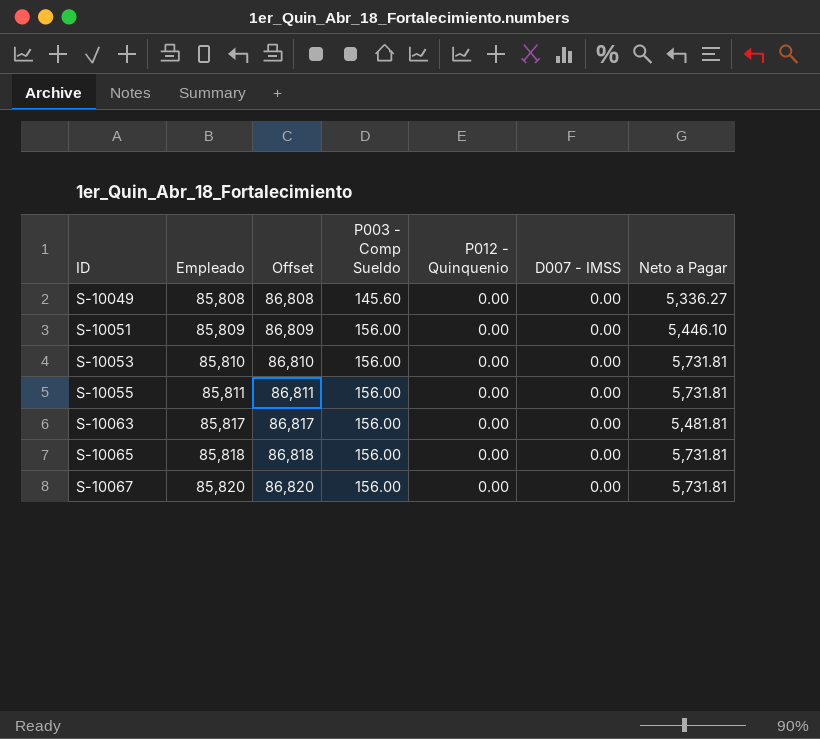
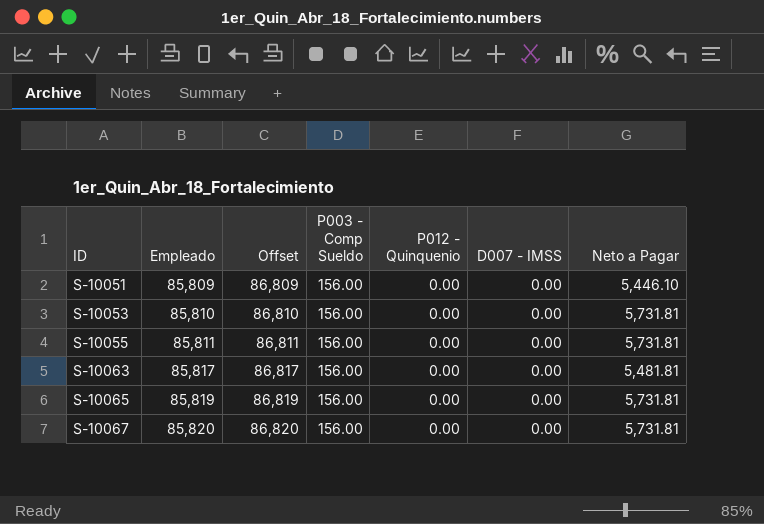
row S-10049: 85,808 | 86,808 | 145.60 | 0.00 | 0.00 | 5,336.27 -> none
S-10065 | Empleado: 85,818 -> 85,819
S-10065 | Offset: 86,818 -> 86,819

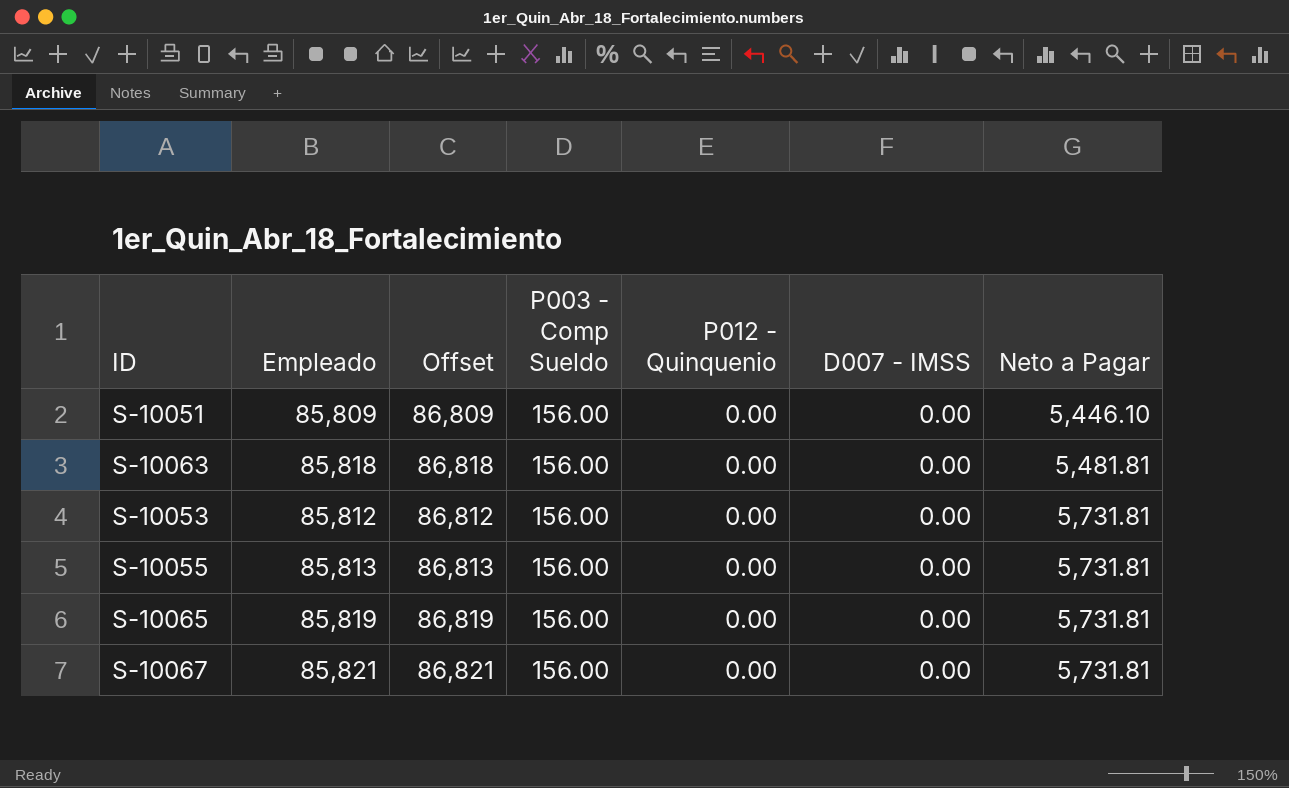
row order: ID ascending -> Neto a Pagar ascending
S-10063 | Empleado: 85,817 -> 85,818
S-10063 | Offset: 86,817 -> 86,818
S-10053 | Empleado: 85,810 -> 85,812
S-10053 | Offset: 86,810 -> 86,812
S-10055 | Empleado: 85,811 -> 85,813
S-10055 | Offset: 86,811 -> 86,813
S-10067 | Empleado: 85,820 -> 85,821
S-10067 | Offset: 86,820 -> 86,821

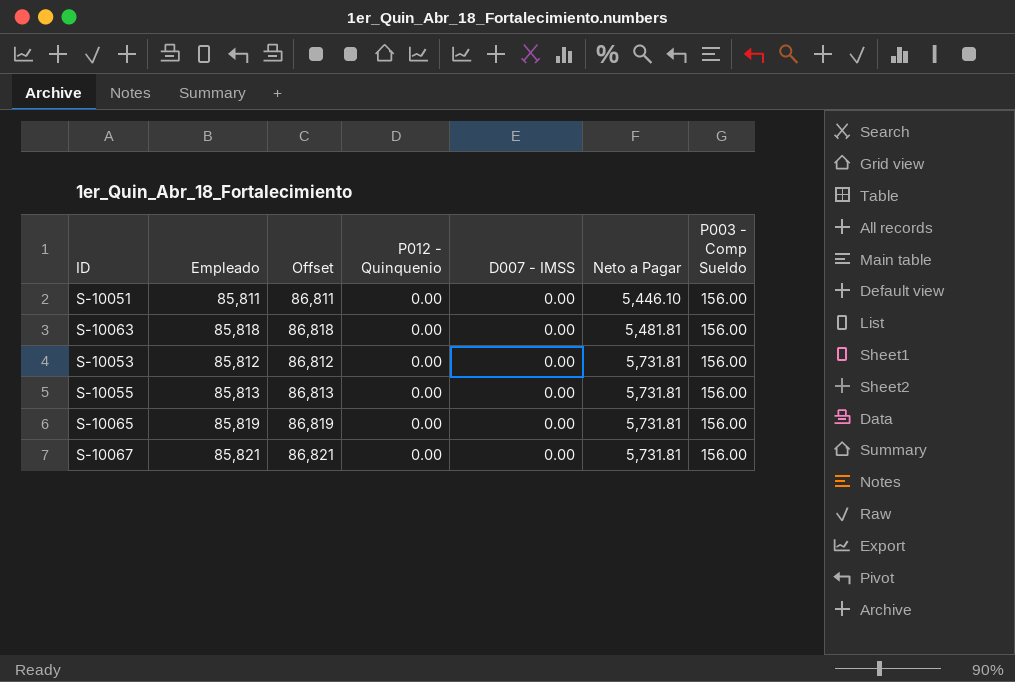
column P003 - Comp Sueldo | position: 4 -> 7
S-10051 | Empleado: 85,809 -> 85,811
S-10051 | Offset: 86,809 -> 86,811

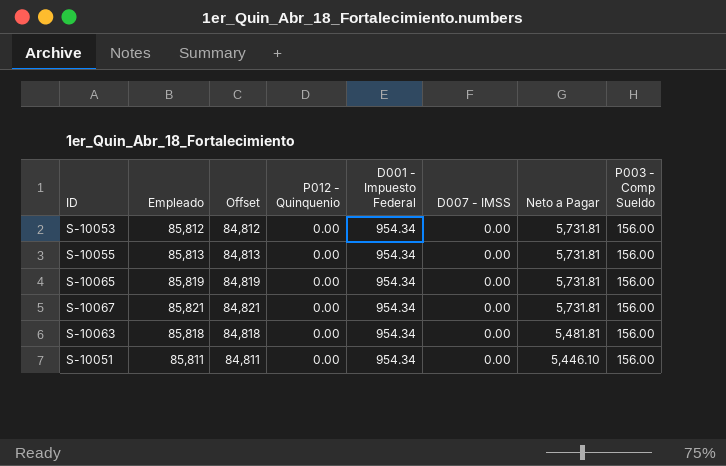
row order: Neto a Pagar ascending -> Neto a Pagar descending
column Offset | formula: [Empleado] + 1000 -> [Empleado] - 1000
column D001 - Impuesto Federal | position: none -> 5

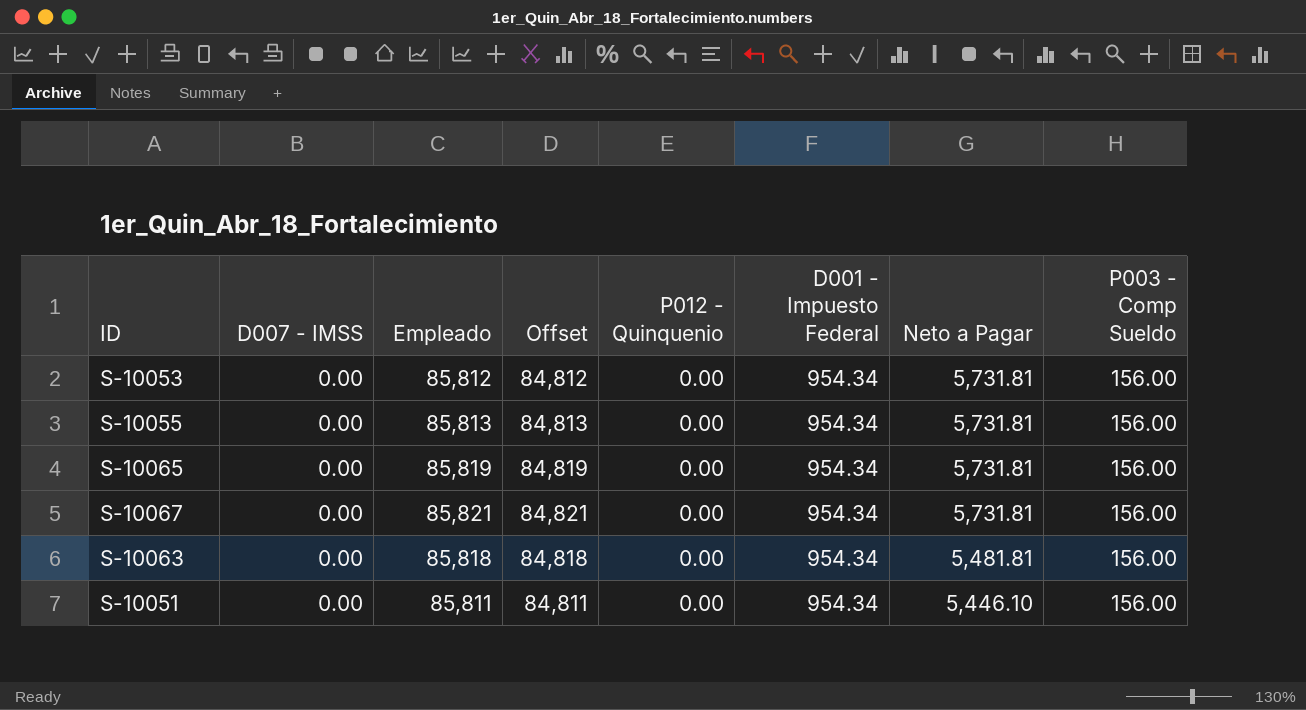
column D007 - IMSS | position: 6 -> 2

